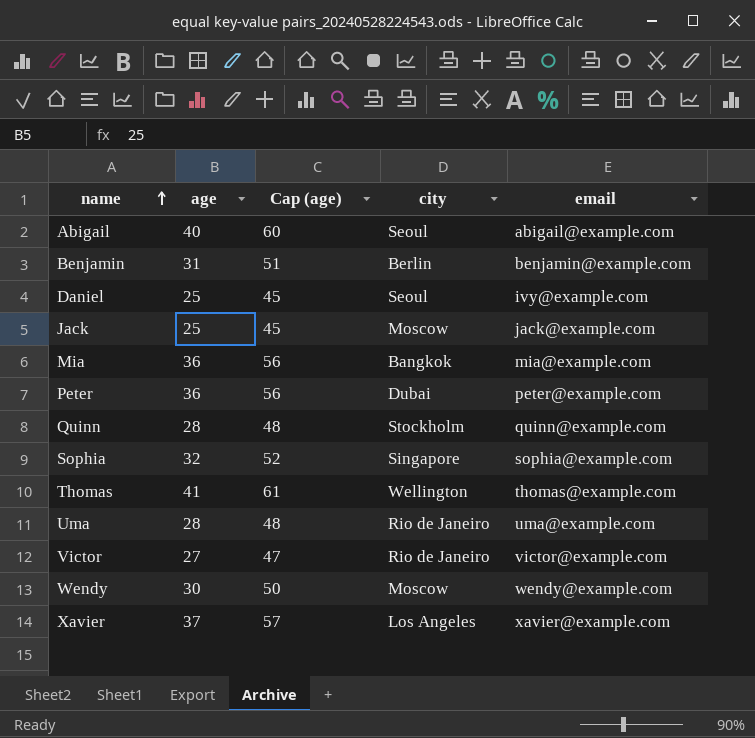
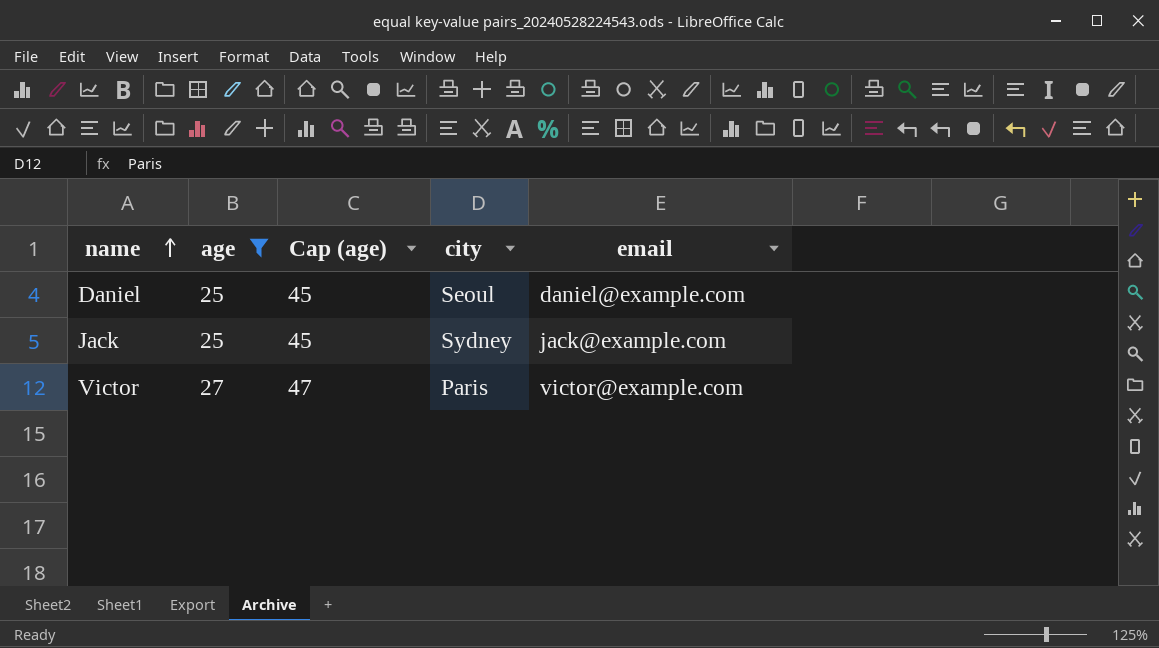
filter: none -> age <= 27
Daniel | email: ivy@example.com -> daniel@example.com
Jack | city: Moscow -> Sydney
Victor | city: Rio de Janeiro -> Paris

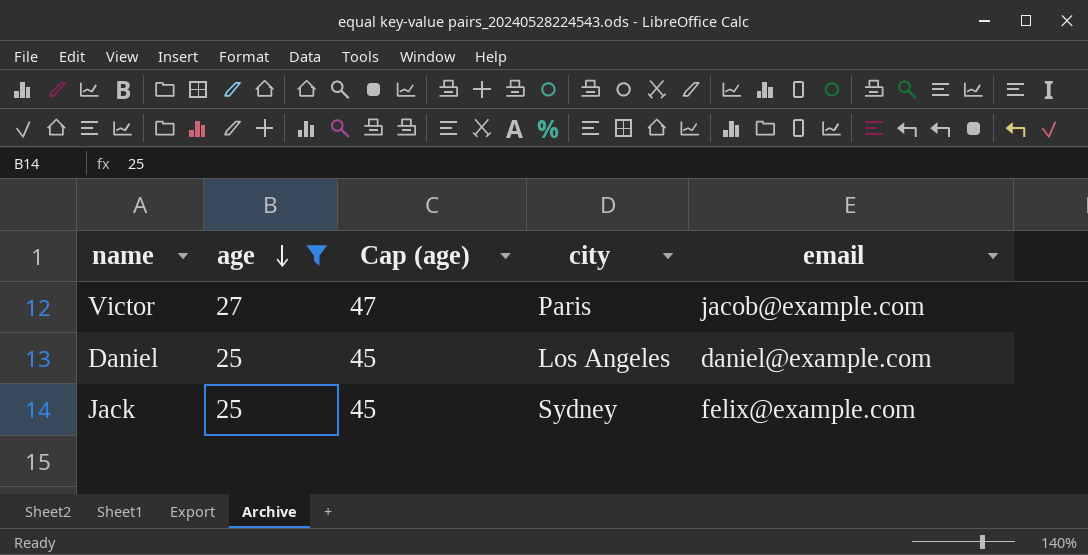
row order: name ascending -> age descending
Victor | email: victor@example.com -> jacob@example.com
Daniel | city: Seoul -> Los Angeles
Jack | email: jack@example.com -> felix@example.com

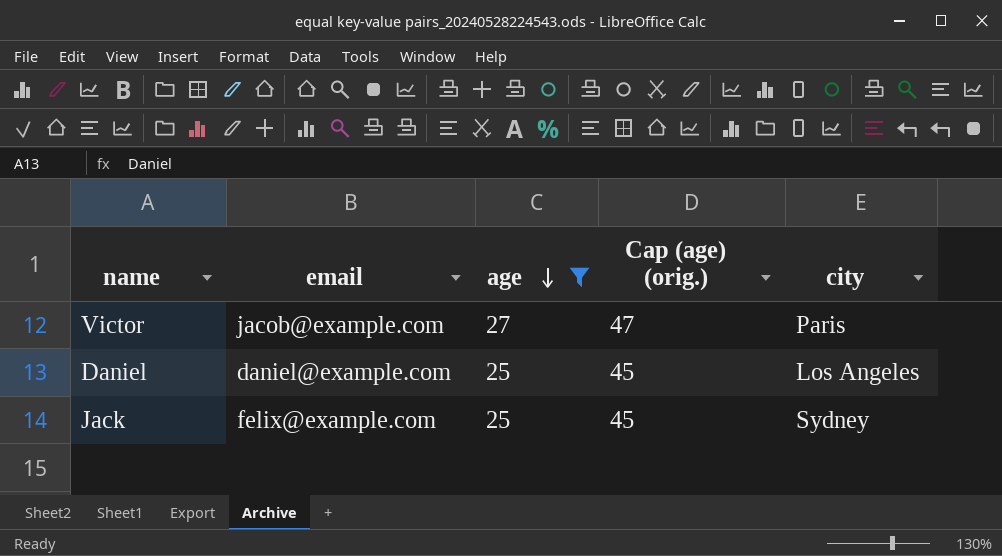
column email | position: 5 -> 2
column name: Cap (age) -> Cap (age) (orig.)

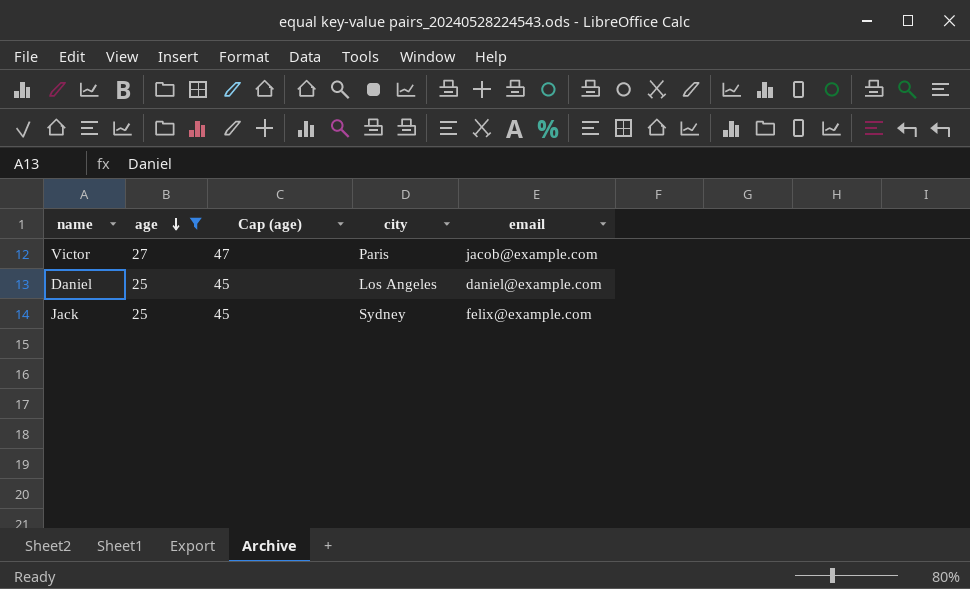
column name: Cap (age) (orig.) -> Cap (age)
column email | position: 2 -> 5

